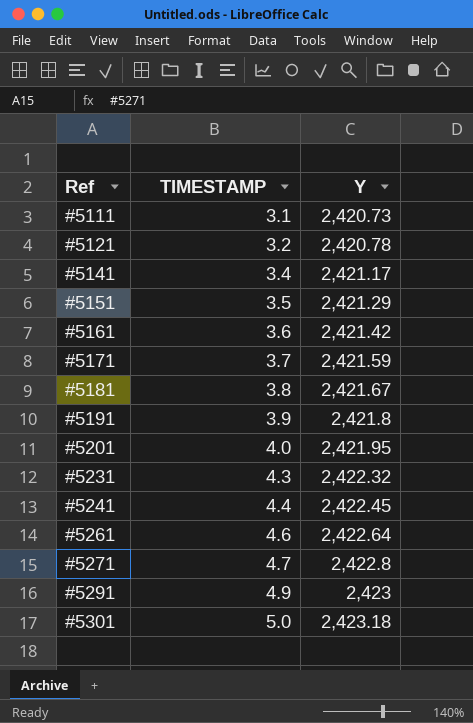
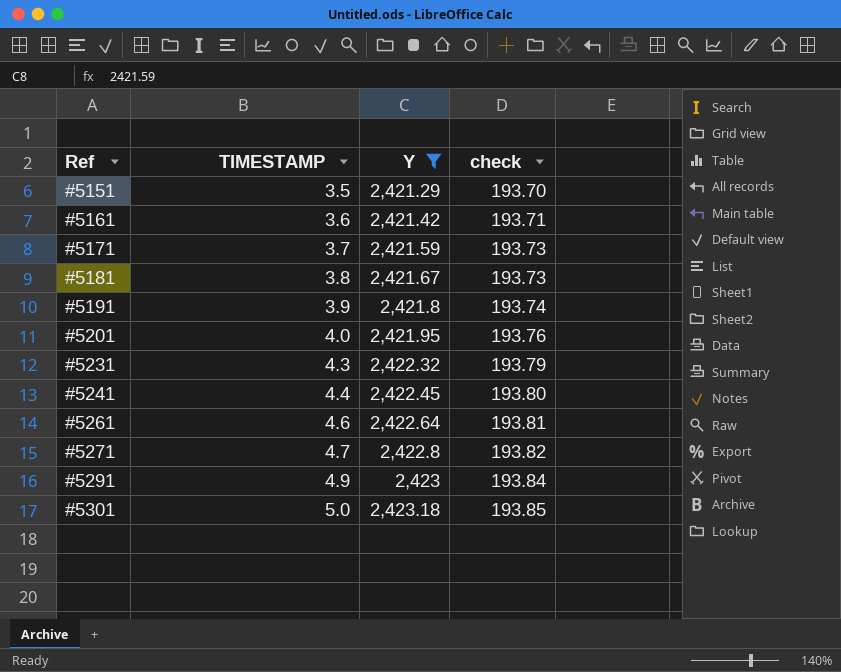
filter: none -> Y >= 2,421.29
column check | formula: none -> [Y] * 0.08

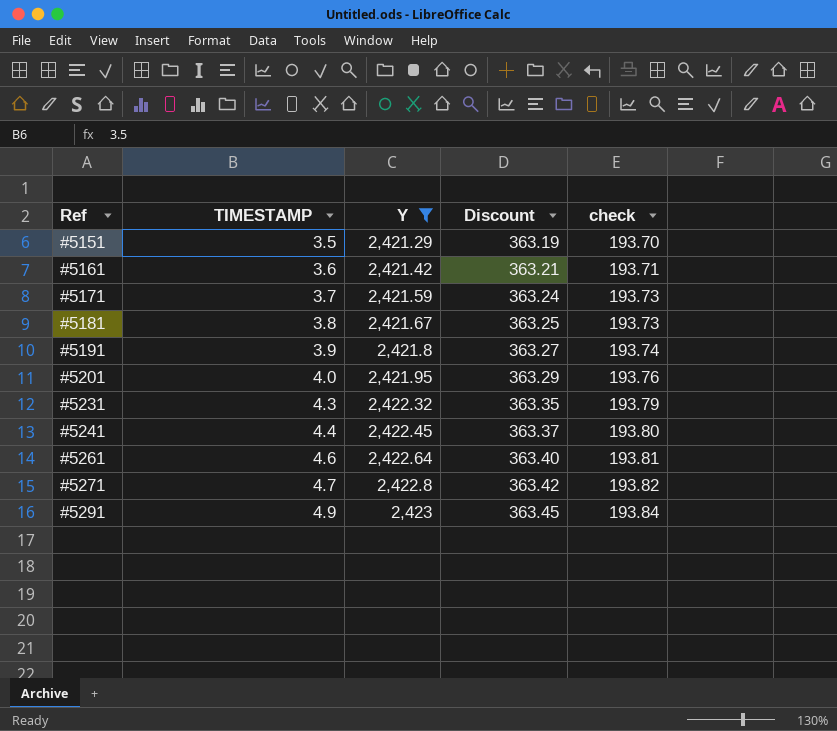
column Discount | formula: none -> [Y] * 0.15
row #5301: 5.0 | 2,423.18 | 193.85 -> none

